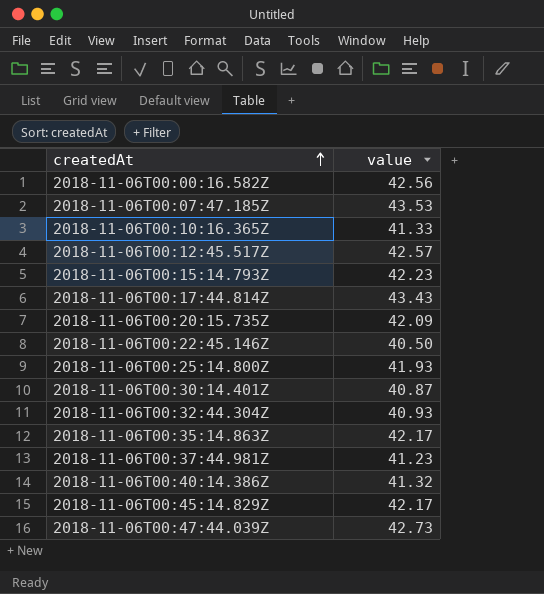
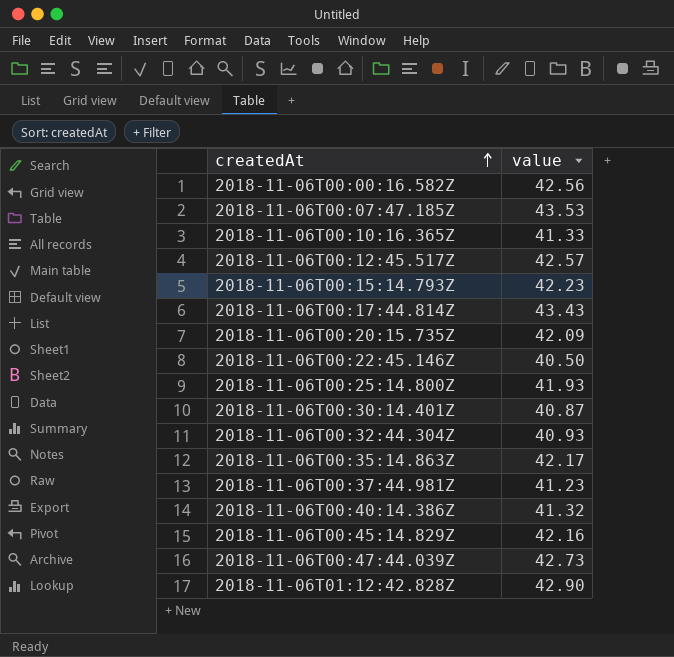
2018-11-06T00:45:14.829Z | value: 42.17 -> 42.16
row 2018-11-06T01:12:42.828Z: none -> 42.90

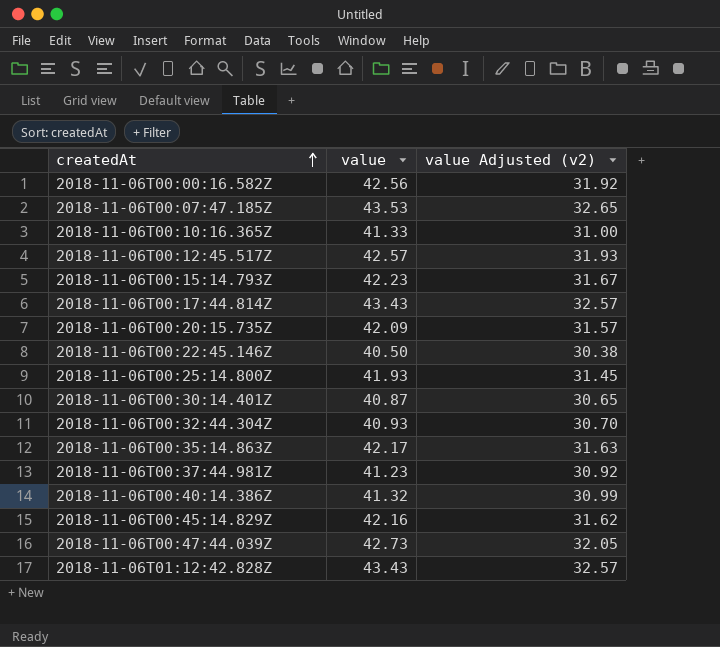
column value Adjusted (v2) | formula: none -> [value] * 0.75
2018-11-06T01:12:42.828Z | value: 42.90 -> 43.43

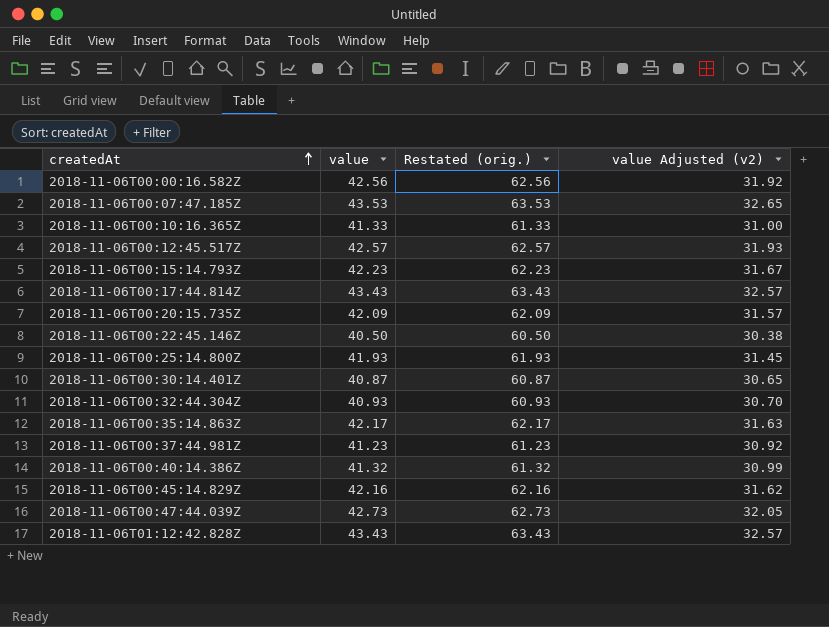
column Restated (orig.) | formula: none -> [value] + 20

